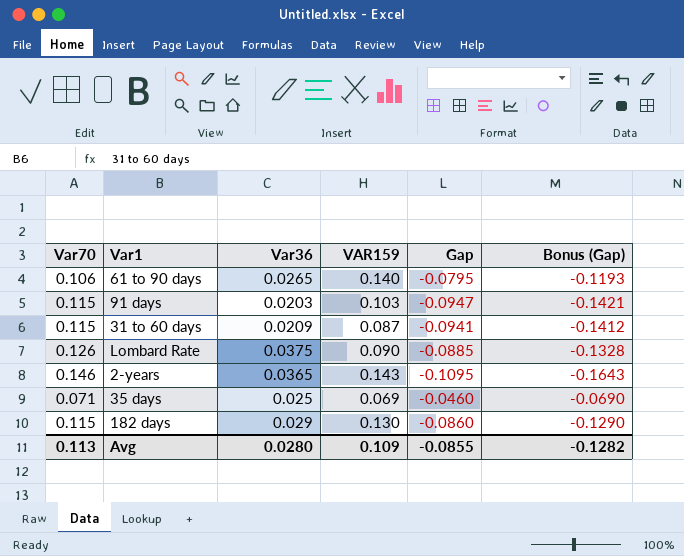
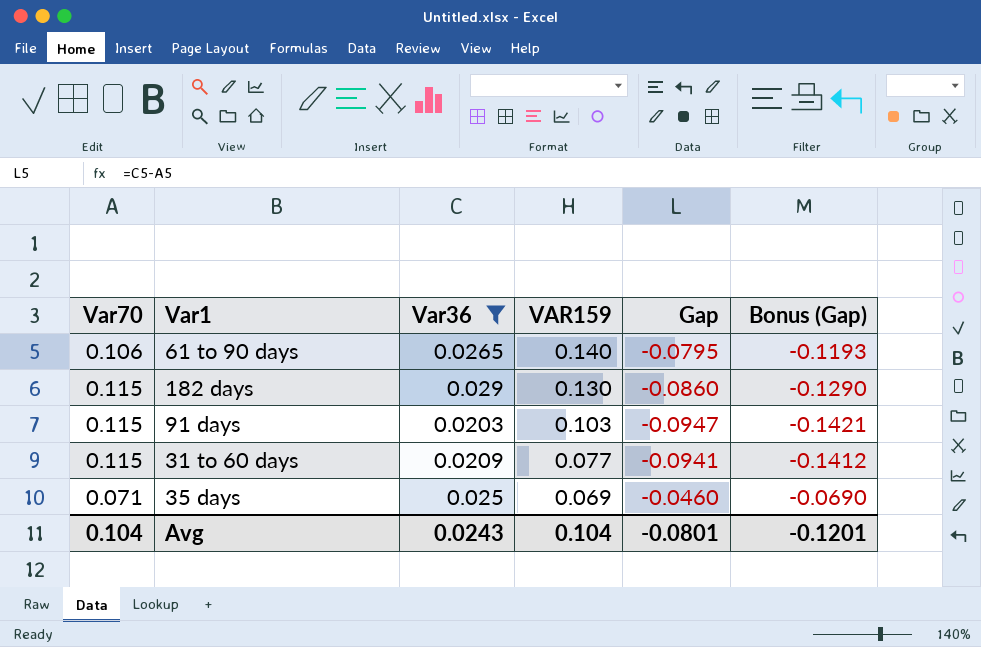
filter: none -> Var36 <= 0.029
row order: none -> VAR159 descending
31 to 60 days | VAR159: 0.087 -> 0.077
Avg | Var70: 0.113 -> 0.104
Avg | Var36: 0.0280 -> 0.0243
Avg | VAR159: 0.109 -> 0.104
Avg | Gap: -0.0855 -> -0.0801
Avg | Bonus (Gap): -0.1282 -> -0.1201

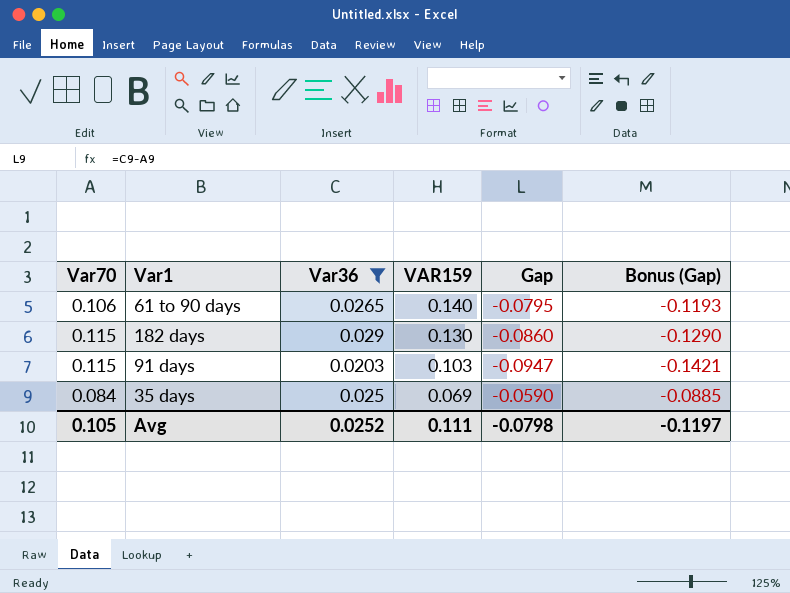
row 31 to 60 days: 0.115 | 0.0209 | 0.077 | -0.0941 | -0.1412 -> none
35 days | Var70: 0.071 -> 0.084
35 days | Gap: -0.0460 -> -0.0590
35 days | Bonus (Gap): -0.0690 -> -0.0885
Avg | Var70: 0.104 -> 0.105
Avg | Var36: 0.0243 -> 0.0252
Avg | VAR159: 0.104 -> 0.111
Avg | Gap: -0.0801 -> -0.0798
Avg | Bonus (Gap): -0.1201 -> -0.1197

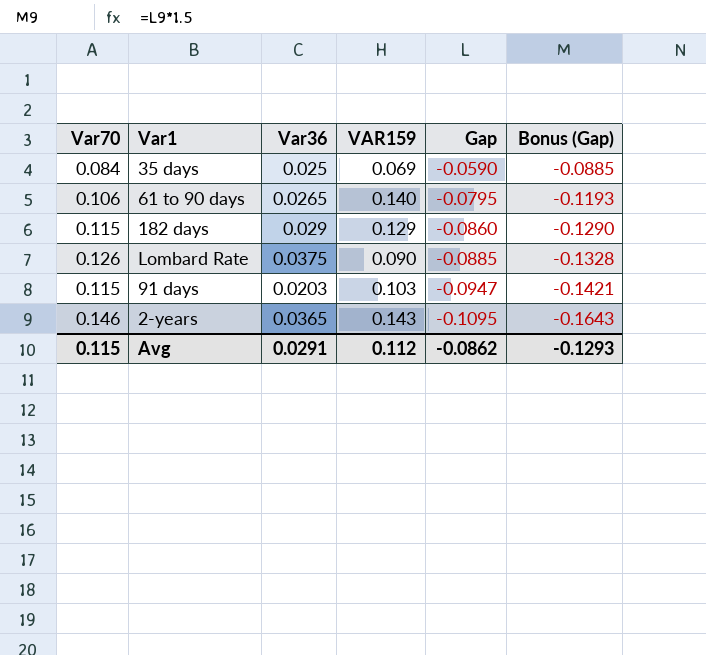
filter: Var36 <= 0.029 -> none
row order: VAR159 descending -> Gap descending
182 days | VAR159: 0.130 -> 0.129
Avg | Var70: 0.105 -> 0.115
Avg | Var36: 0.0252 -> 0.0291
Avg | VAR159: 0.111 -> 0.112
Avg | Gap: -0.0798 -> -0.0862
Avg | Bonus (Gap): -0.1197 -> -0.1293

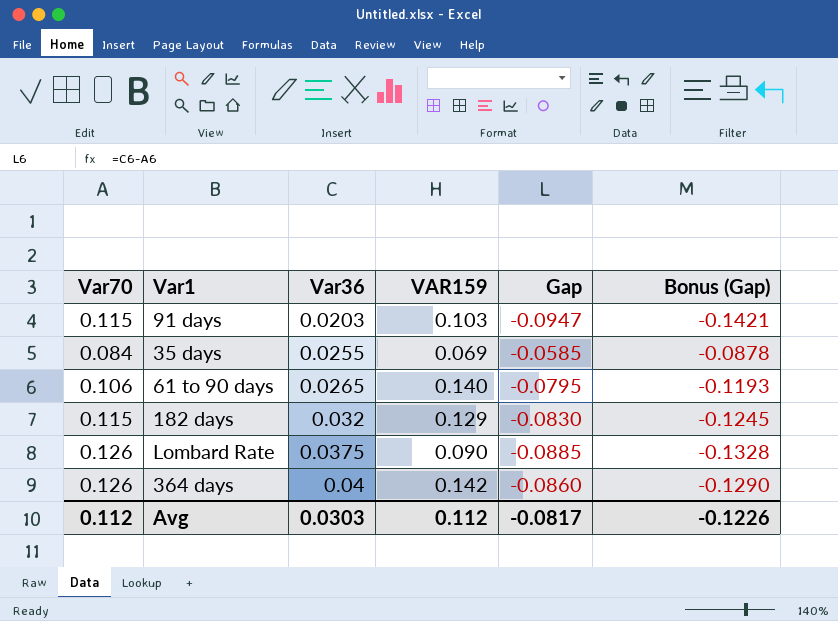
row order: Gap descending -> Var36 ascending
row 2-years: 0.146 | 0.0365 | 0.143 | -0.1095 | -0.1643 -> none
35 days | Var36: 0.025 -> 0.0255
35 days | Gap: -0.0590 -> -0.0585
35 days | Bonus (Gap): -0.0885 -> -0.0878
182 days | Var36: 0.029 -> 0.032
182 days | Gap: -0.0860 -> -0.0830
182 days | Bonus (Gap): -0.1290 -> -0.1245
row 364 days: none -> 0.126 | 0.04 | 0.142 | -0.0860 | -0.1290
Avg | Var70: 0.115 -> 0.112
Avg | Var36: 0.0291 -> 0.0303
Avg | Gap: -0.0862 -> -0.0817
Avg | Bonus (Gap): -0.1293 -> -0.1226

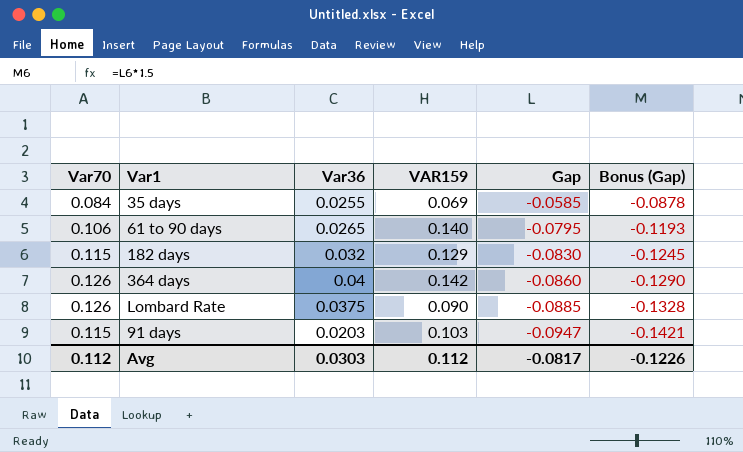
row order: Var36 ascending -> Gap descending

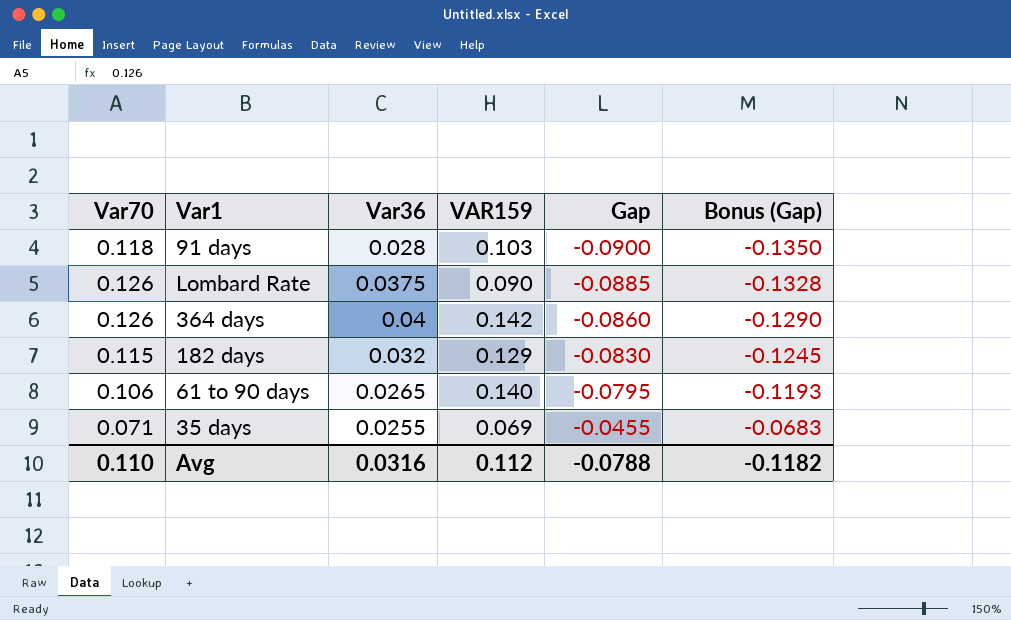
row order: Gap descending -> Gap ascending
91 days | Var70: 0.115 -> 0.118
91 days | Var36: 0.0203 -> 0.028
91 days | Gap: -0.0947 -> -0.0900
91 days | Bonus (Gap): -0.1421 -> -0.1350
35 days | Var70: 0.084 -> 0.071
35 days | Gap: -0.0585 -> -0.0455
35 days | Bonus (Gap): -0.0878 -> -0.0683
Avg | Var70: 0.112 -> 0.110
Avg | Var36: 0.0303 -> 0.0316
Avg | Gap: -0.0817 -> -0.0788
Avg | Bonus (Gap): -0.1226 -> -0.1182

